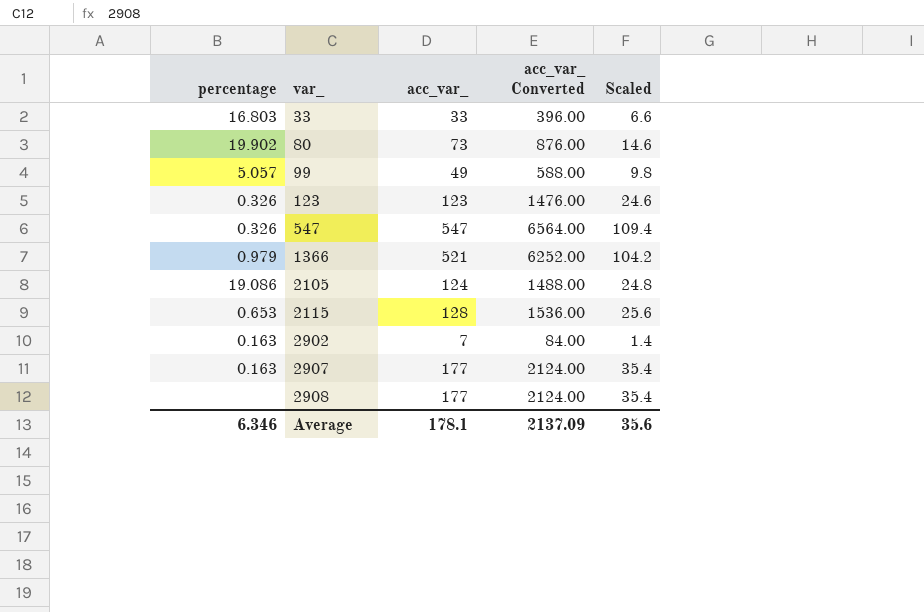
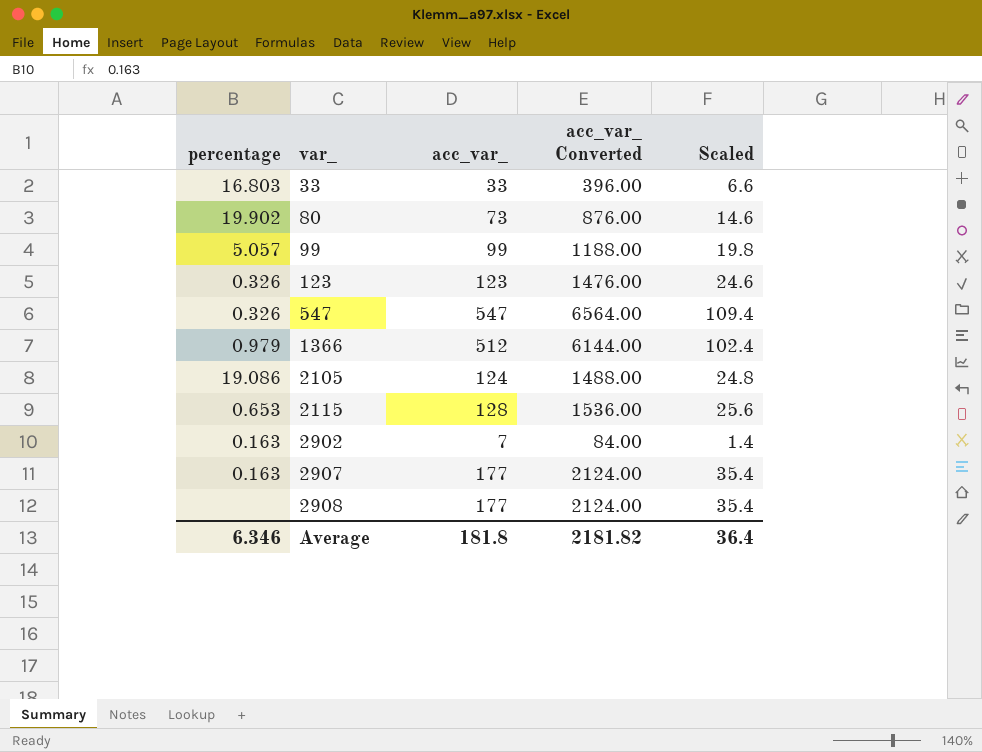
99 | acc_var_: 49 -> 99
99 | acc_var_ Converted: 588.00 -> 1188.00
99 | Scaled: 9.8 -> 19.8
1366 | acc_var_: 521 -> 512
1366 | acc_var_ Converted: 6252.00 -> 6144.00
1366 | Scaled: 104.2 -> 102.4
Average | acc_var_: 178.1 -> 181.8
Average | acc_var_ Converted: 2137.09 -> 2181.82
Average | Scaled: 35.6 -> 36.4

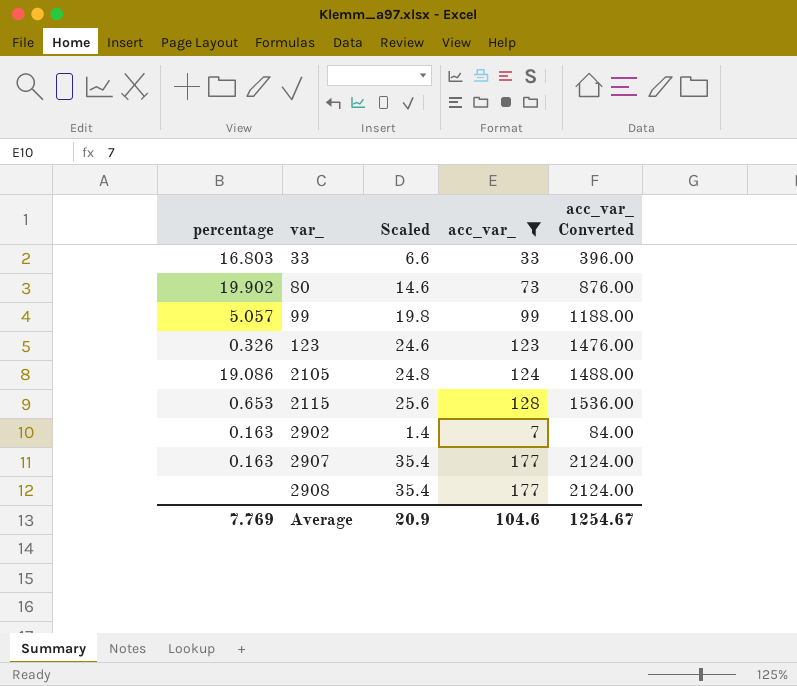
filter: none -> acc_var_ <= 177
column Scaled | position: 5 -> 3
Average | percentage: 6.346 -> 7.769
Average | Scaled: 36.4 -> 20.9
Average | acc_var_: 181.8 -> 104.6
Average | acc_var_ Converted: 2181.82 -> 1254.67

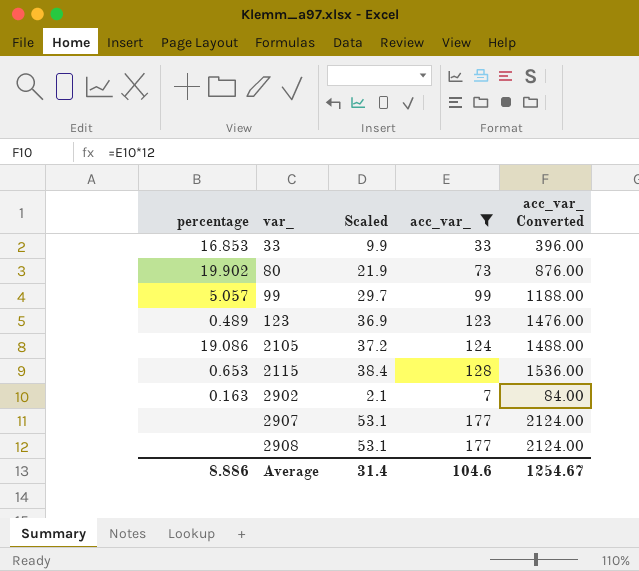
column Scaled | formula: [acc_var_] * 0.2 -> [acc_var_] * 0.3
33 | percentage: 16.803 -> 16.853
123 | percentage: 0.326 -> 0.489
2907 | percentage: 0.163 -> none
Average | percentage: 7.769 -> 8.886
Average | Scaled: 20.9 -> 31.4

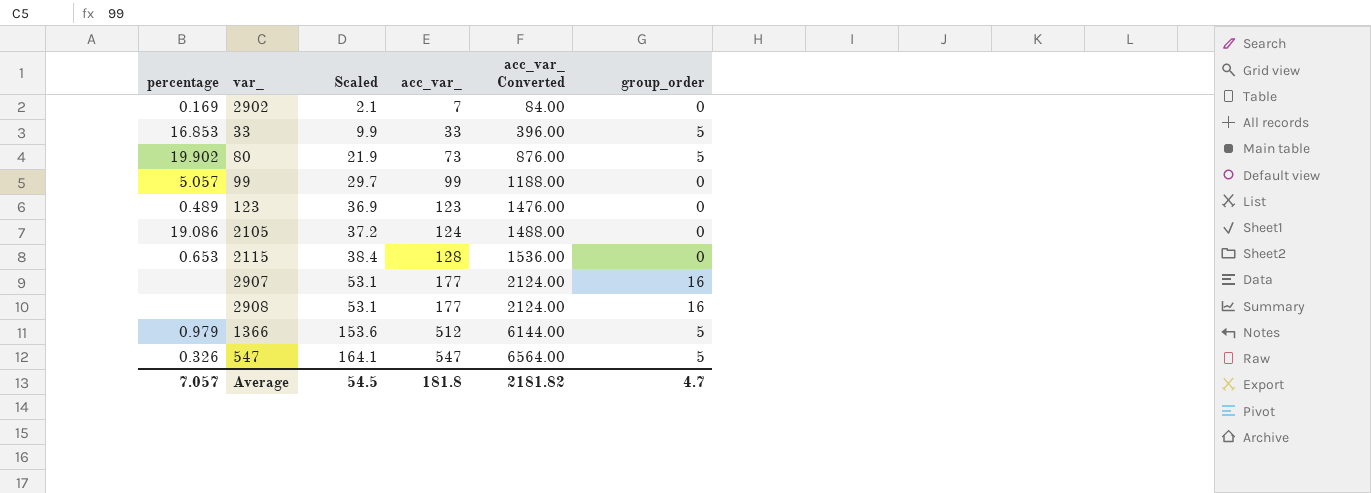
filter: acc_var_ <= 177 -> none
row order: var_ ascending -> Scaled ascending
column group_order | position: none -> 6
2902 | percentage: 0.163 -> 0.169
Average | percentage: 8.886 -> 7.057
Average | Scaled: 31.4 -> 54.5
Average | acc_var_: 104.6 -> 181.8
Average | acc_var_ Converted: 1254.67 -> 2181.82

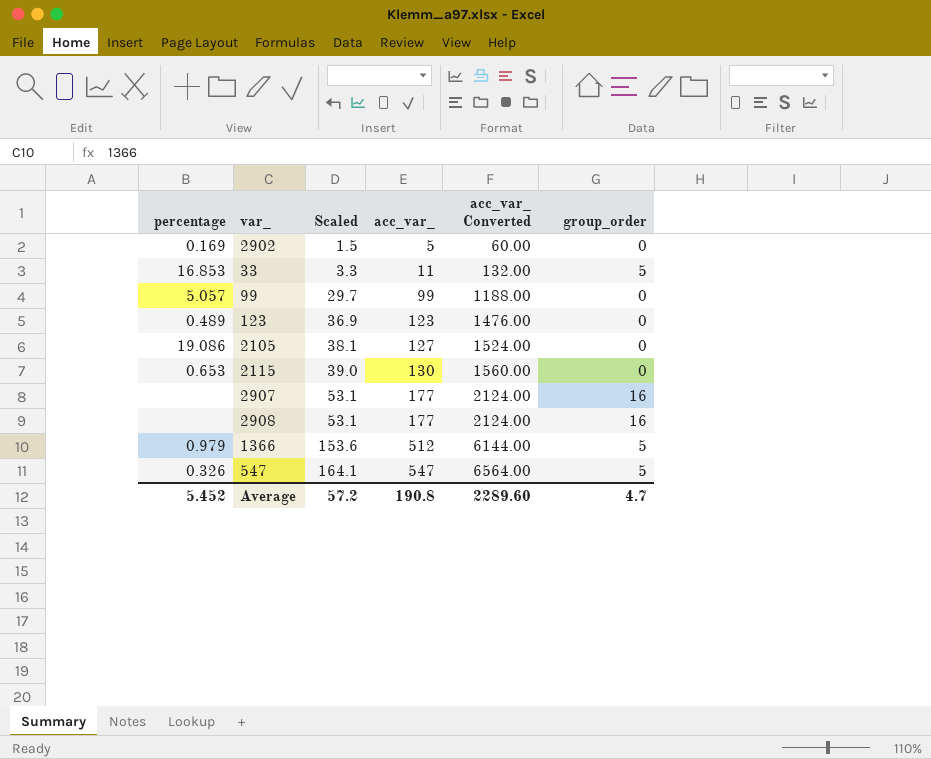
row 80: 19.902 | 21.9 | 73 | 876.00 | 5 -> none
2902 | Scaled: 2.1 -> 1.5
2902 | acc_var_: 7 -> 5
2902 | acc_var_ Converted: 84.00 -> 60.00
33 | Scaled: 9.9 -> 3.3
33 | acc_var_: 33 -> 11
33 | acc_var_ Converted: 396.00 -> 132.00
2105 | Scaled: 37.2 -> 38.1
2105 | acc_var_: 124 -> 127
2105 | acc_var_ Converted: 1488.00 -> 1524.00
2115 | Scaled: 38.4 -> 39.0
2115 | acc_var_: 128 -> 130
2115 | acc_var_ Converted: 1536.00 -> 1560.00
Average | percentage: 7.057 -> 5.452
Average | Scaled: 54.5 -> 57.2
Average | acc_var_: 181.8 -> 190.8
Average | acc_var_ Converted: 2181.82 -> 2289.60

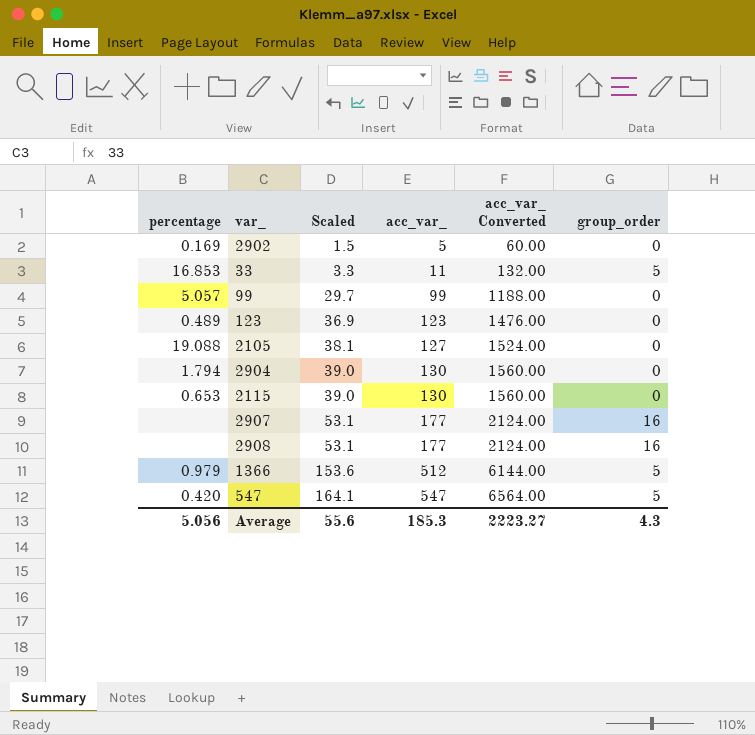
2105 | percentage: 19.086 -> 19.088
row 2904: none -> 1.794 | 39.0 | 130 | 1560.00 | 0
547 | percentage: 0.326 -> 0.420
Average | percentage: 5.452 -> 5.056
Average | Scaled: 57.2 -> 55.6
Average | acc_var_: 190.8 -> 185.3
Average | acc_var_ Converted: 2289.60 -> 2223.27
Average | group_order: 4.7 -> 4.3

